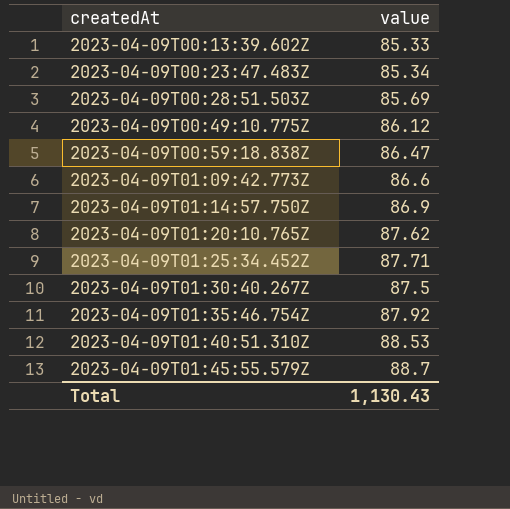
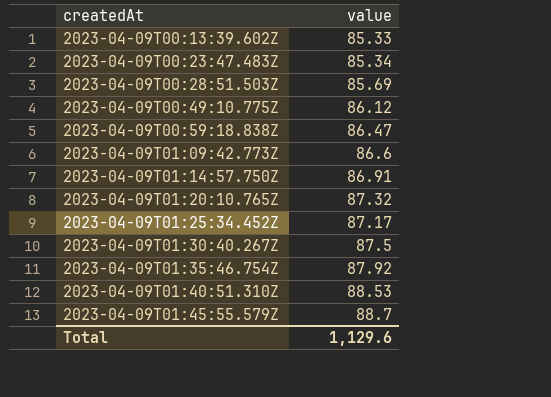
2023-04-09T01:14:57.750Z | value: 86.9 -> 86.91
2023-04-09T01:20:10.765Z | value: 87.62 -> 87.32
2023-04-09T01:25:34.452Z | value: 87.71 -> 87.17
Total | value: 1,130.43 -> 1,129.6

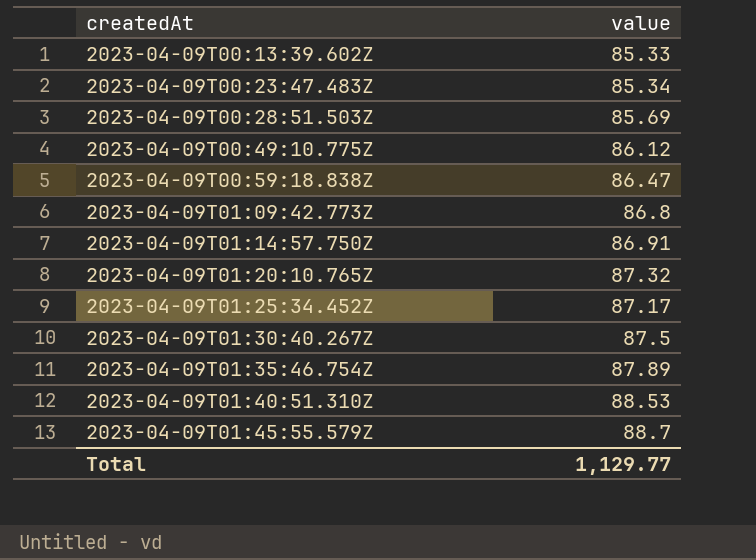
2023-04-09T01:09:42.773Z | value: 86.6 -> 86.8
2023-04-09T01:35:46.754Z | value: 87.92 -> 87.89
Total | value: 1,129.6 -> 1,129.77

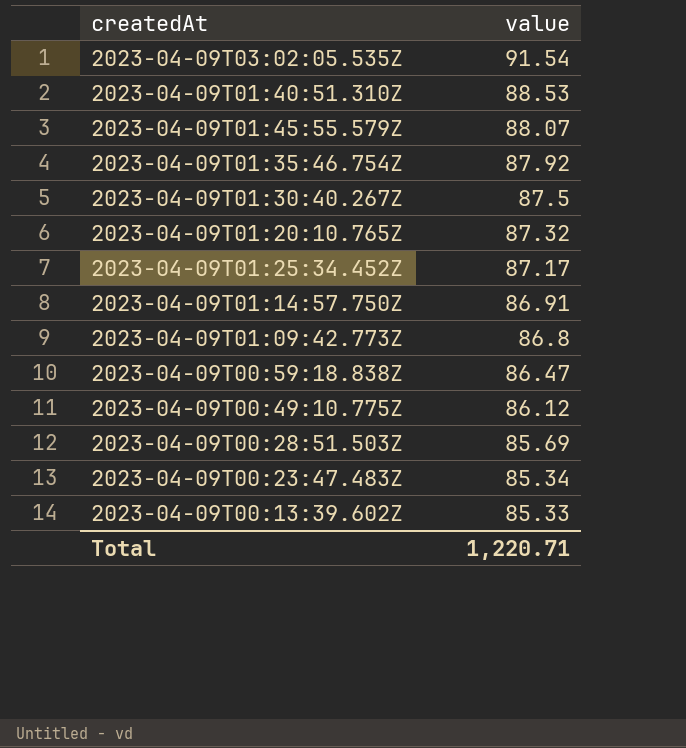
row order: createdAt ascending -> value descending
row 2023-04-09T03:02:05.535Z: none -> 91.54
2023-04-09T01:45:55.579Z | value: 88.7 -> 88.07
2023-04-09T01:35:46.754Z | value: 87.89 -> 87.92
Total | value: 1,129.77 -> 1,220.71

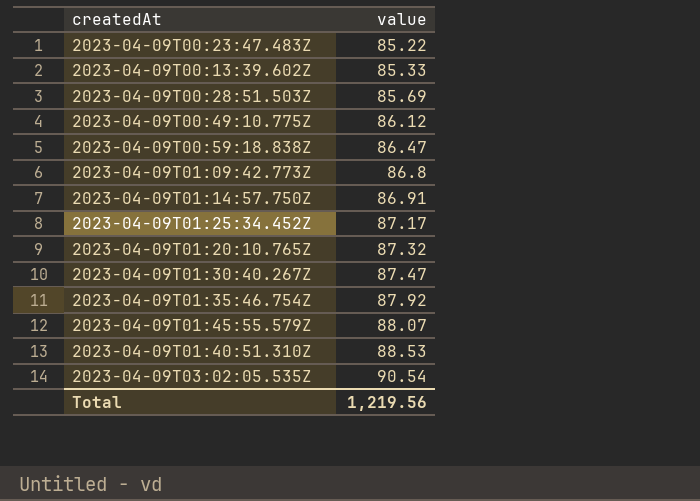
row order: value descending -> value ascending
2023-04-09T00:23:47.483Z | value: 85.34 -> 85.22
2023-04-09T01:30:40.267Z | value: 87.5 -> 87.47
2023-04-09T03:02:05.535Z | value: 91.54 -> 90.54
Total | value: 1,220.71 -> 1,219.56

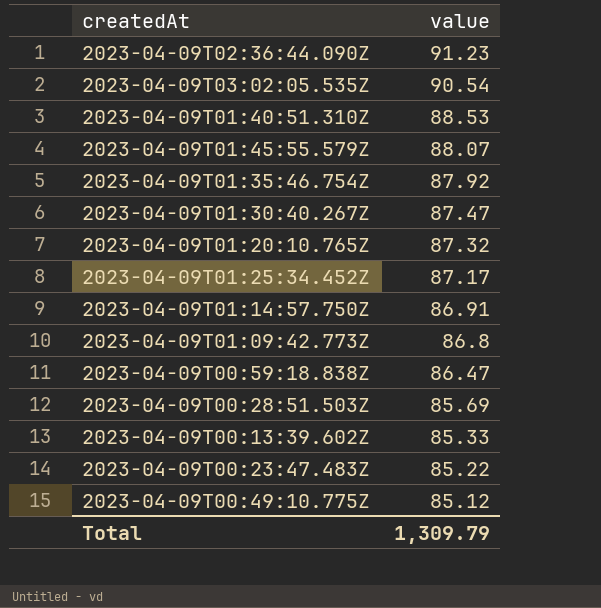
row order: value ascending -> value descending
row 2023-04-09T02:36:44.090Z: none -> 91.23
2023-04-09T00:49:10.775Z | value: 86.12 -> 85.12
Total | value: 1,219.56 -> 1,309.79

